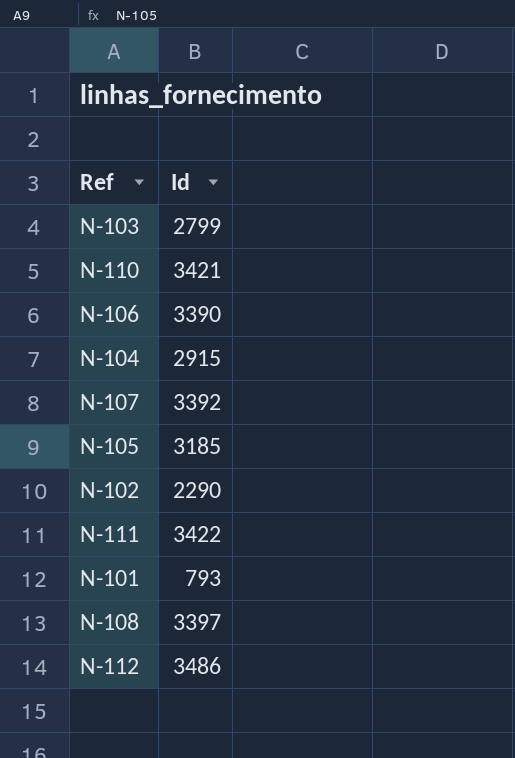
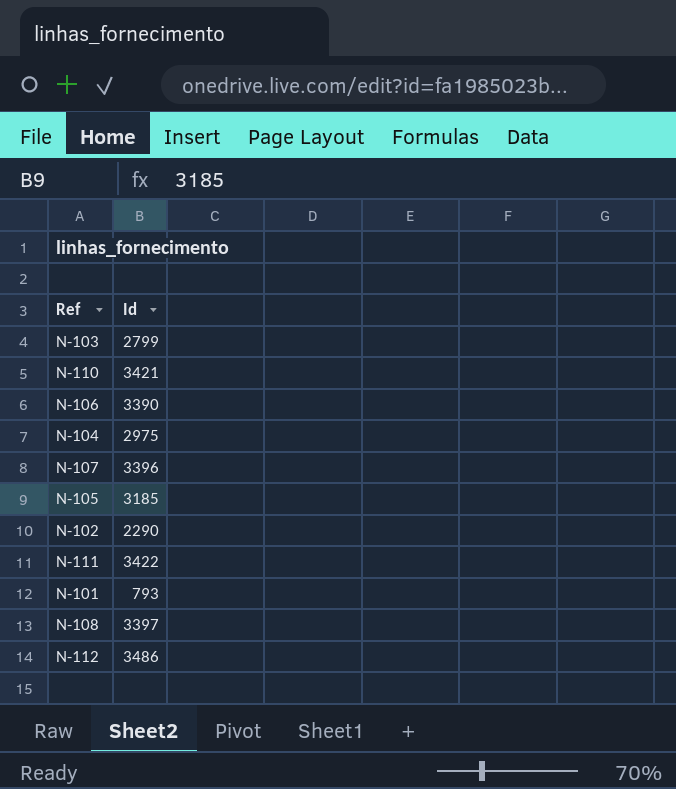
N-104 | Id: 2915 -> 2975
N-107 | Id: 3392 -> 3396

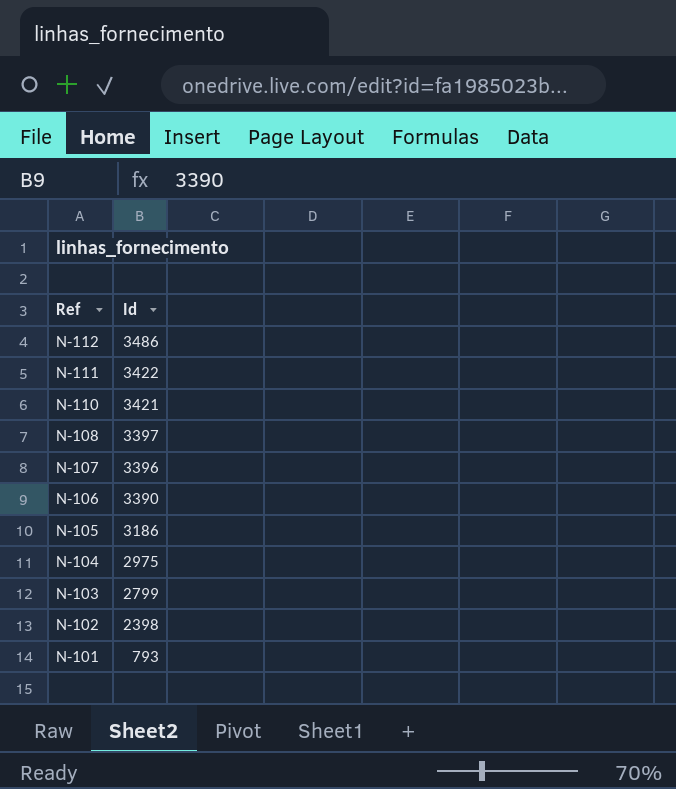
row order: none -> Ref descending
N-105 | Id: 3185 -> 3186
N-102 | Id: 2290 -> 2398

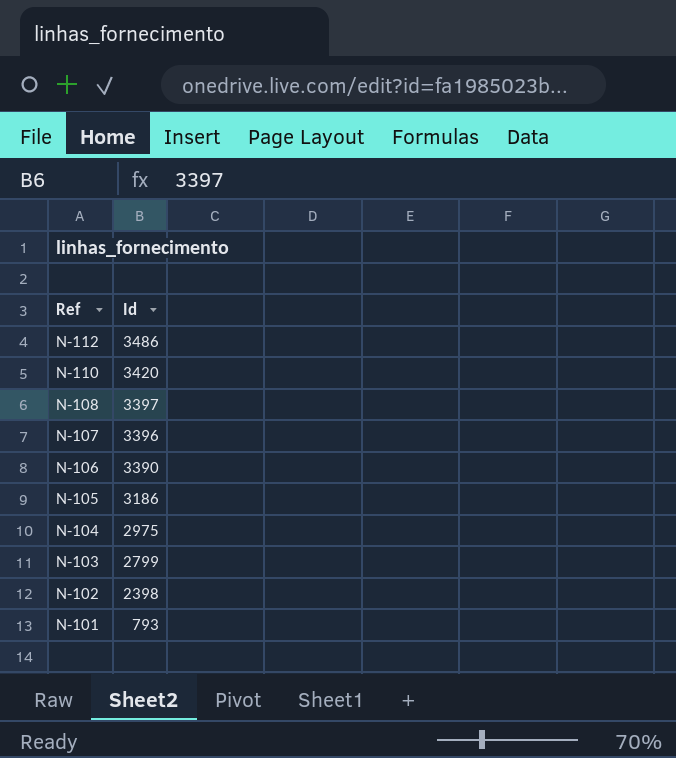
row N-111: 3422 -> none
N-110 | Id: 3421 -> 3420

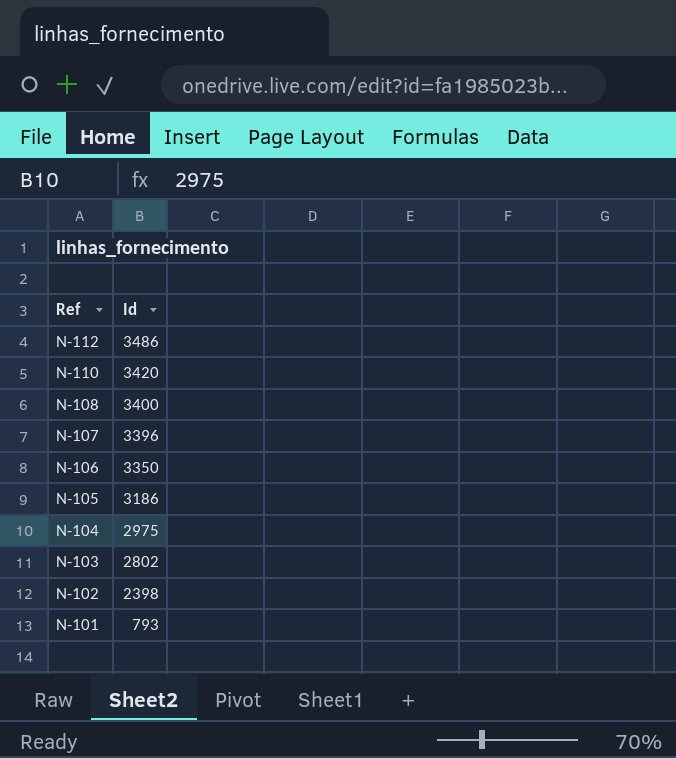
N-108 | Id: 3397 -> 3400
N-106 | Id: 3390 -> 3350
N-103 | Id: 2799 -> 2802

